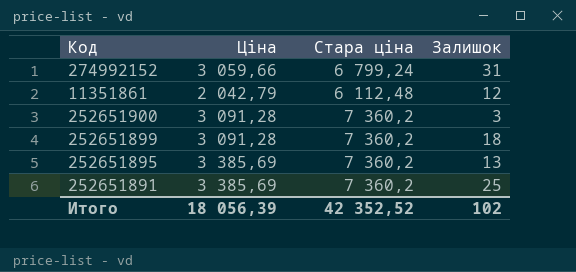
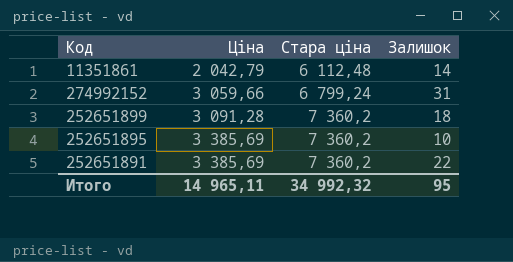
row order: none -> Ціна ascending
row 252651900: 3 091,28 | 7 360,2 | 3 -> none
11351861 | Залишок: 12 -> 14
252651895 | Залишок: 13 -> 10
252651891 | Залишок: 25 -> 22
Итого | Ціна: 18 056,39 -> 14 965,11
Итого | Стара ціна: 42 352,52 -> 34 992,32
Итого | Залишок: 102 -> 95

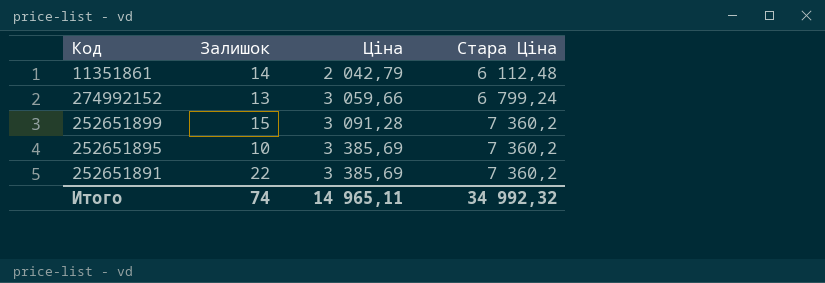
column Залишок | position: 4 -> 2
column name: Стара ціна -> Стара Ціна
274992152 | Залишок: 31 -> 13
252651899 | Залишок: 18 -> 15
Итого | Залишок: 95 -> 74

